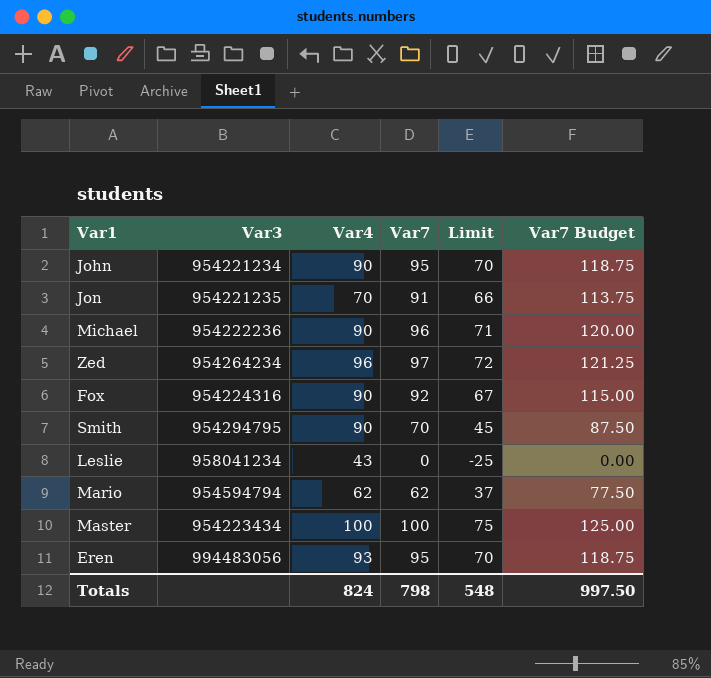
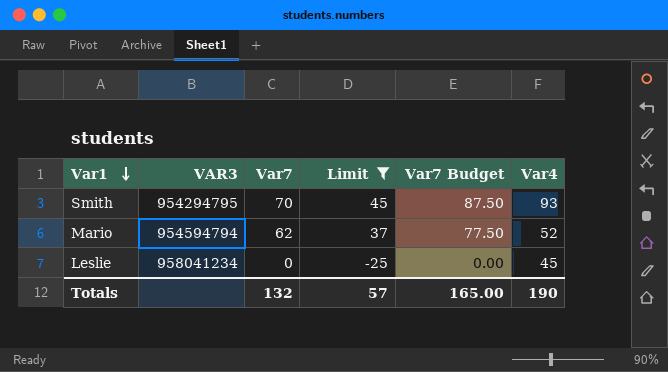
filter: none -> Limit <= 45
row order: none -> Var1 descending
column name: Var3 -> VAR3
column Var4 | position: 3 -> 6
Smith | Var4: 90 -> 93
Mario | Var4: 62 -> 52
Leslie | Var4: 43 -> 45
Totals | Var7: 798 -> 132
Totals | Limit: 548 -> 57
Totals | Var7 Budget: 997.50 -> 165.00
Totals | Var4: 824 -> 190

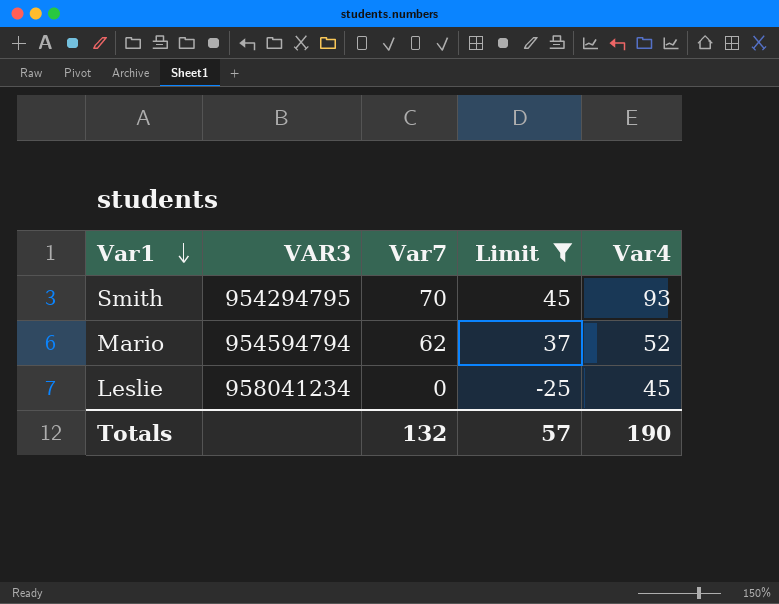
column Var7 Budget | formula: [Var7] * 1.25 -> none

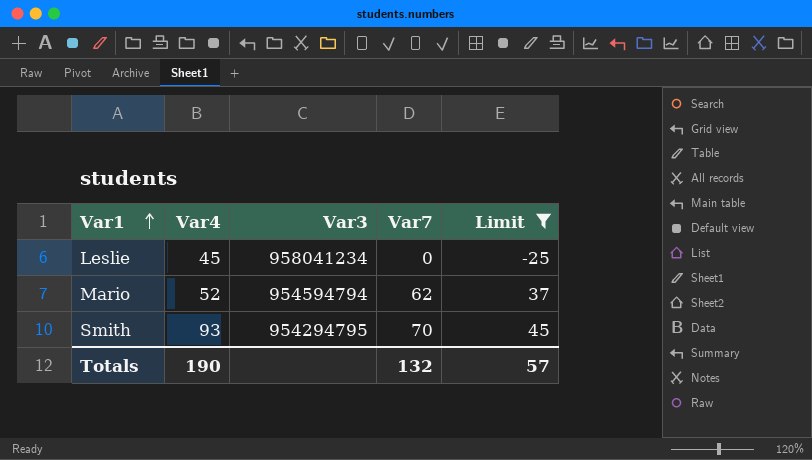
row order: Var1 descending -> Var1 ascending
column Var4 | position: 5 -> 2
column name: VAR3 -> Var3

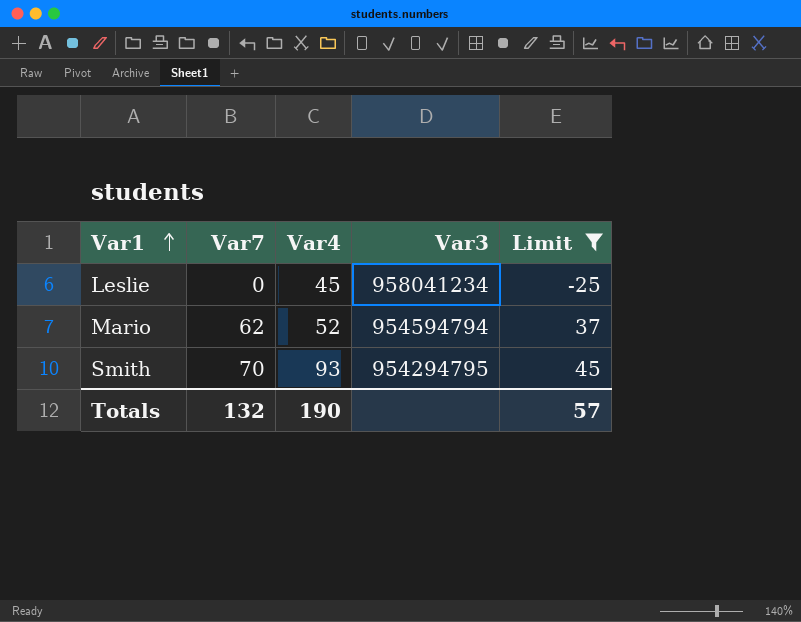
column Var7 | position: 4 -> 2

